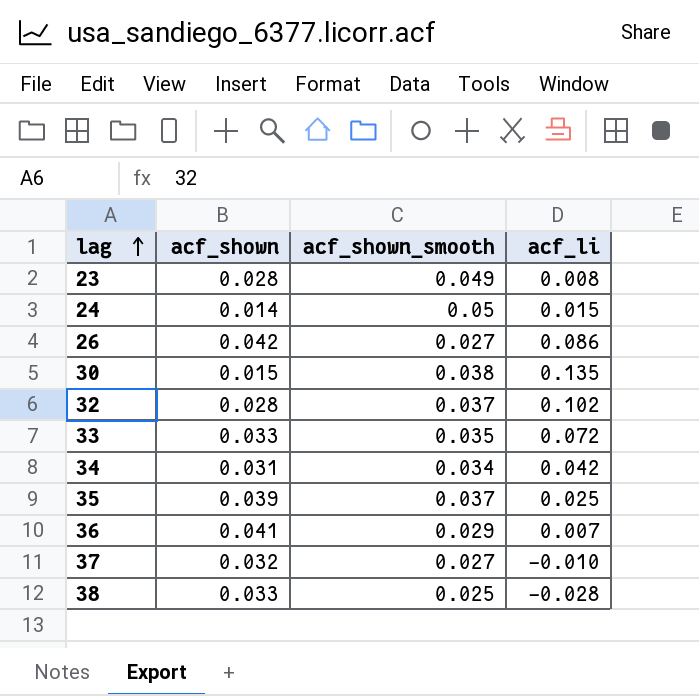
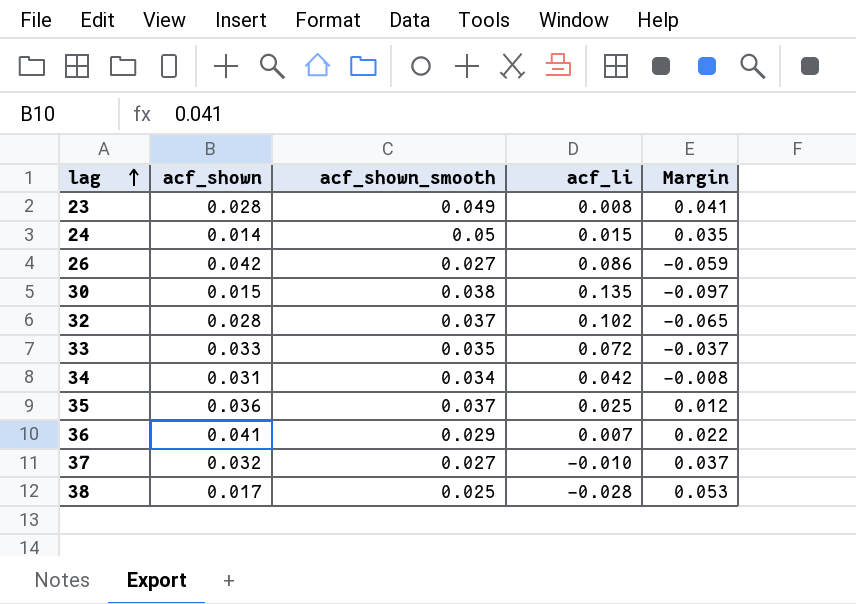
column Margin | formula: none -> [acf_shown_smooth] - [acf_li]
35 | acf_shown: 0.039 -> 0.036
38 | acf_shown: 0.033 -> 0.017

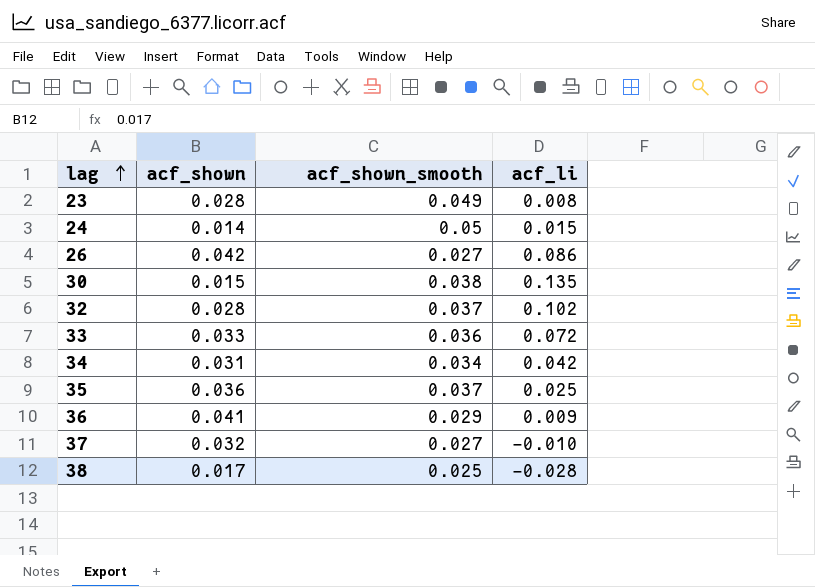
column Margin | formula: [acf_shown_smooth] - [acf_li] -> none
33 | acf_shown_smooth: 0.035 -> 0.036
36 | acf_li: 0.007 -> 0.009

